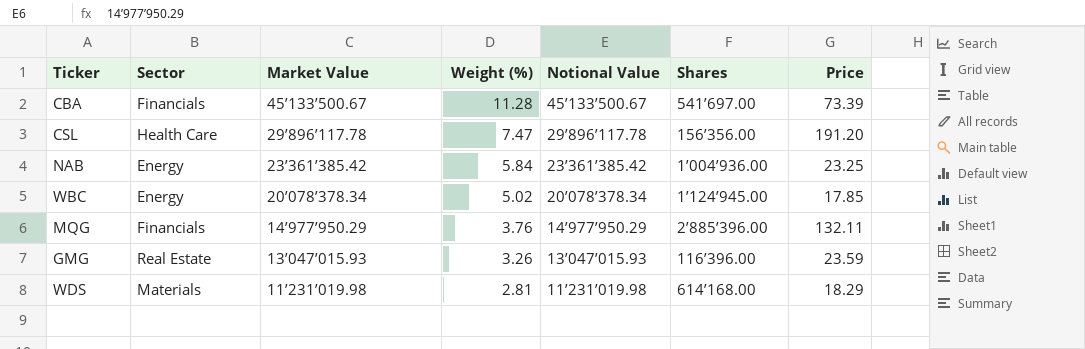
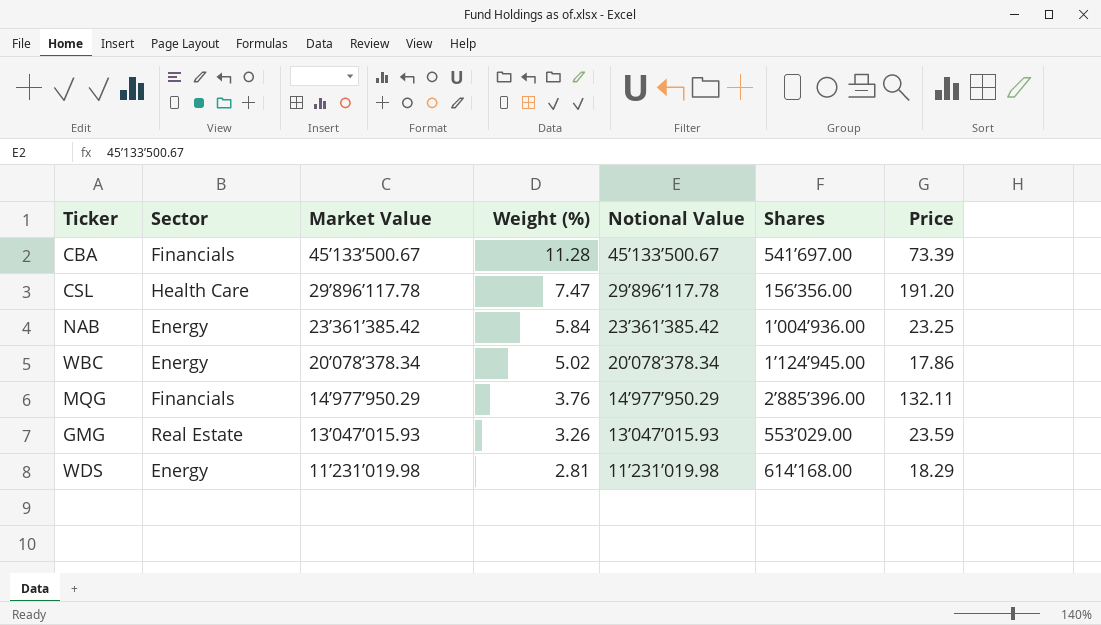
WBC | Price: 17.85 -> 17.86
GMG | Shares: 116’396.00 -> 553’029.00
WDS | Sector: Materials -> Energy

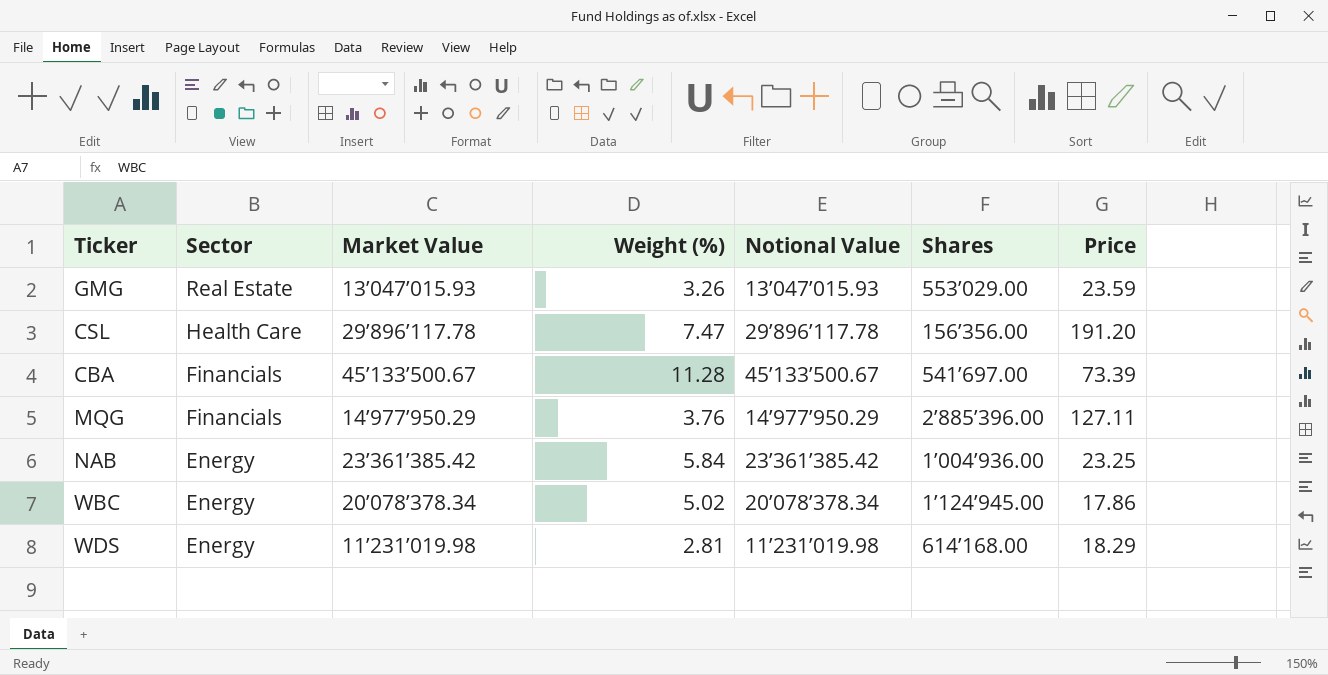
row order: Market Value descending -> Sector descending
MQG | Price: 132.11 -> 127.11

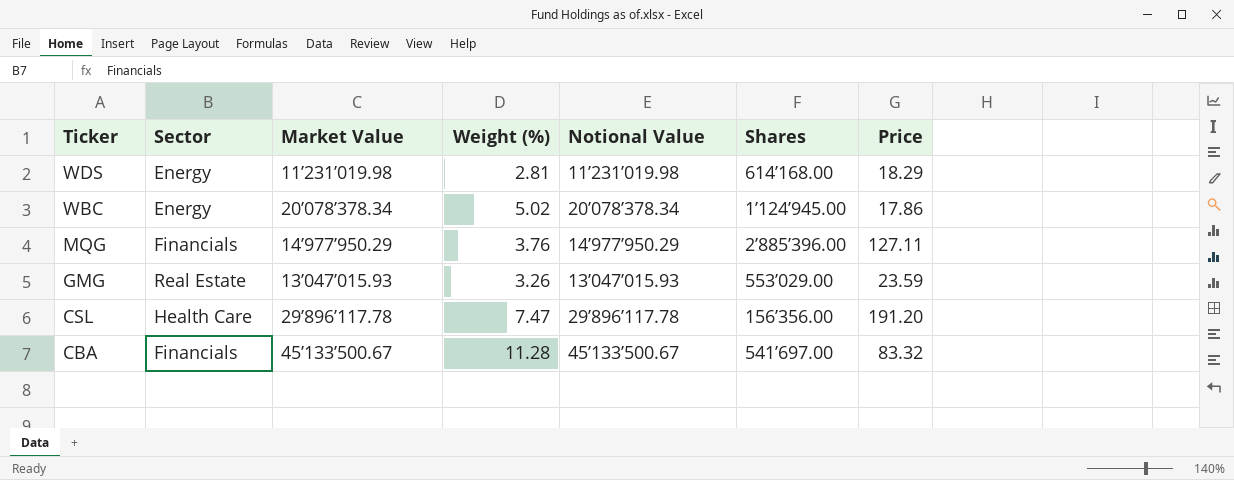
row order: Sector descending -> Ticker descending
row NAB: Energy | 23’361’385.42 | 5.84 | 23’361’385.42 | 1’004’936.00 | 23.25 -> none
CBA | Price: 73.39 -> 83.32

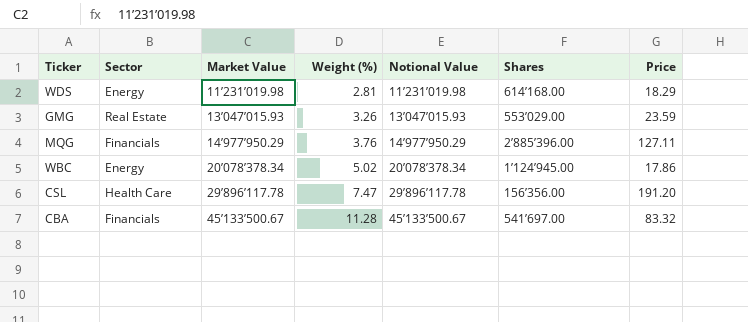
row order: Ticker descending -> Market Value ascending

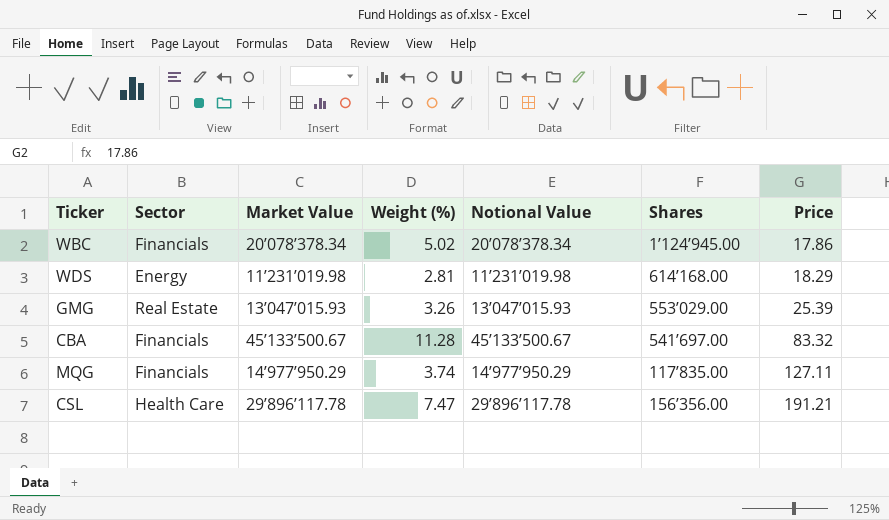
row order: Market Value ascending -> Price ascending
WBC | Sector: Energy -> Financials
GMG | Price: 23.59 -> 25.39
MQG | Weight (%): 3.76 -> 3.74
MQG | Shares: 2’885’396.00 -> 117’835.00
CSL | Price: 191.20 -> 191.21

